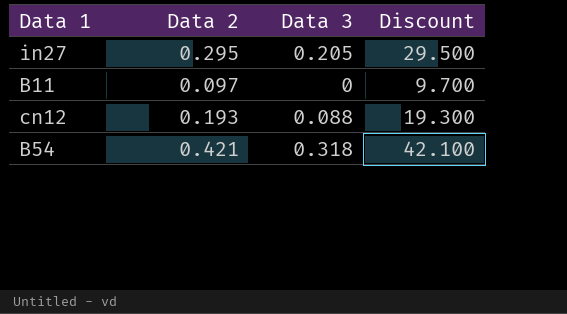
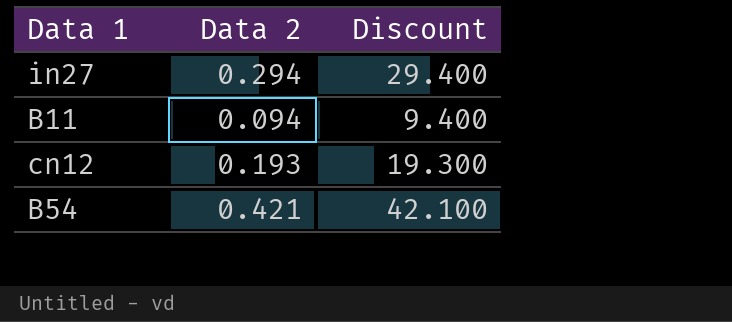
column Data 3 | position: 3 -> none
in27 | Data 2: 0.295 -> 0.294
in27 | Discount: 29.500 -> 29.400
B11 | Data 2: 0.097 -> 0.094
B11 | Discount: 9.700 -> 9.400

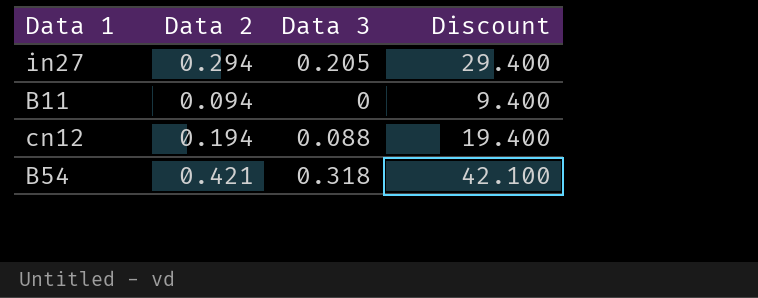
column Data 3 | position: none -> 3
cn12 | Data 2: 0.193 -> 0.194
cn12 | Discount: 19.300 -> 19.400

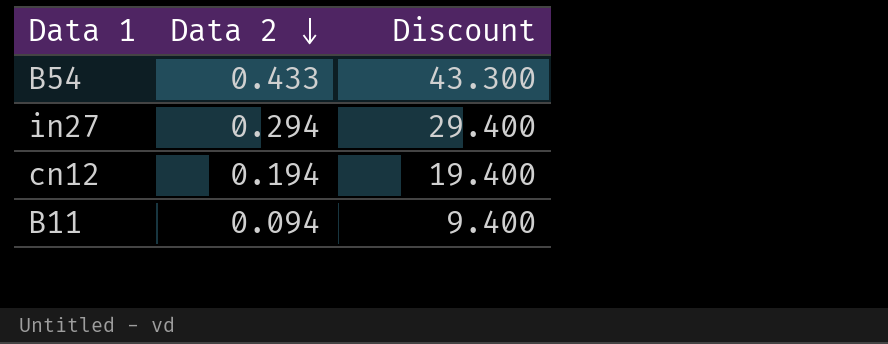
row order: none -> Data 2 descending
column Data 3 | position: 3 -> none
B54 | Data 2: 0.421 -> 0.433
B54 | Discount: 42.100 -> 43.300

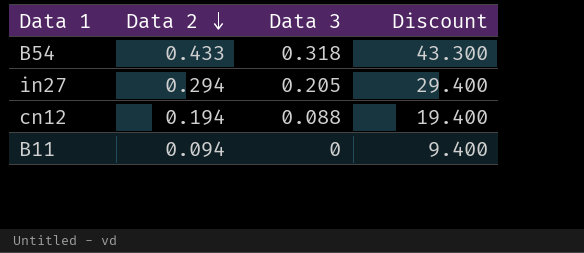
column Data 3 | position: none -> 3

